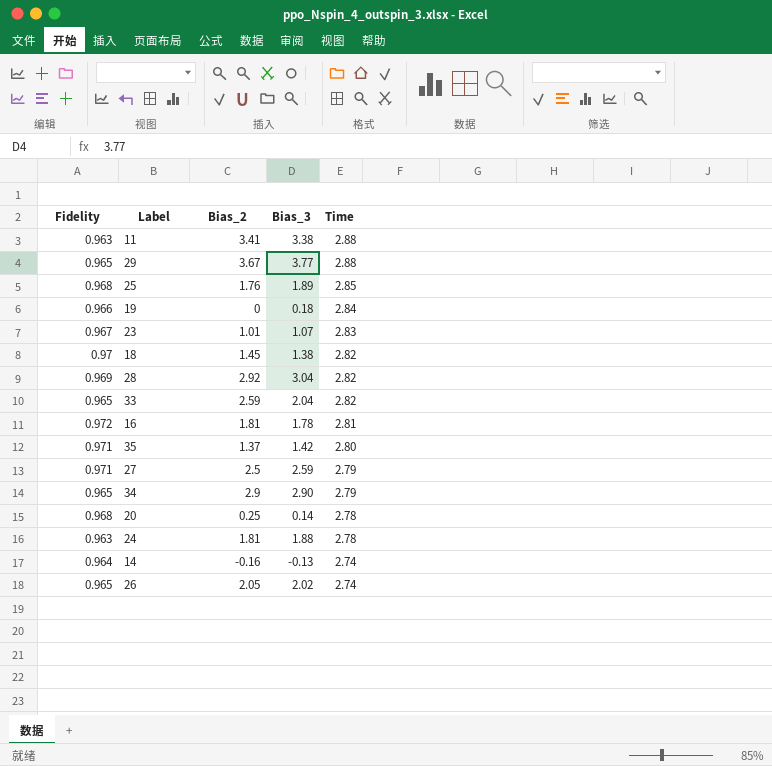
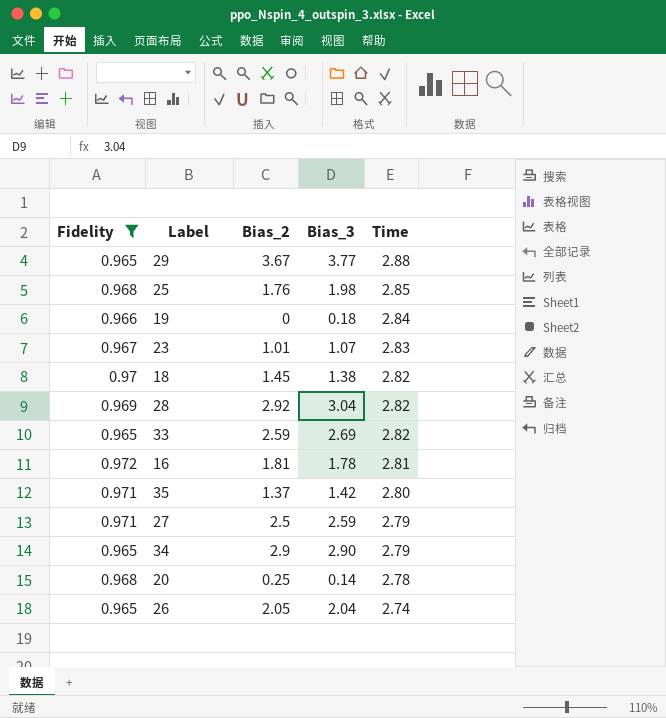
filter: none -> Fidelity >= 0.965
25 | Bias_3: 1.89 -> 1.98
33 | Bias_3: 2.04 -> 2.69
26 | Bias_3: 2.02 -> 2.04

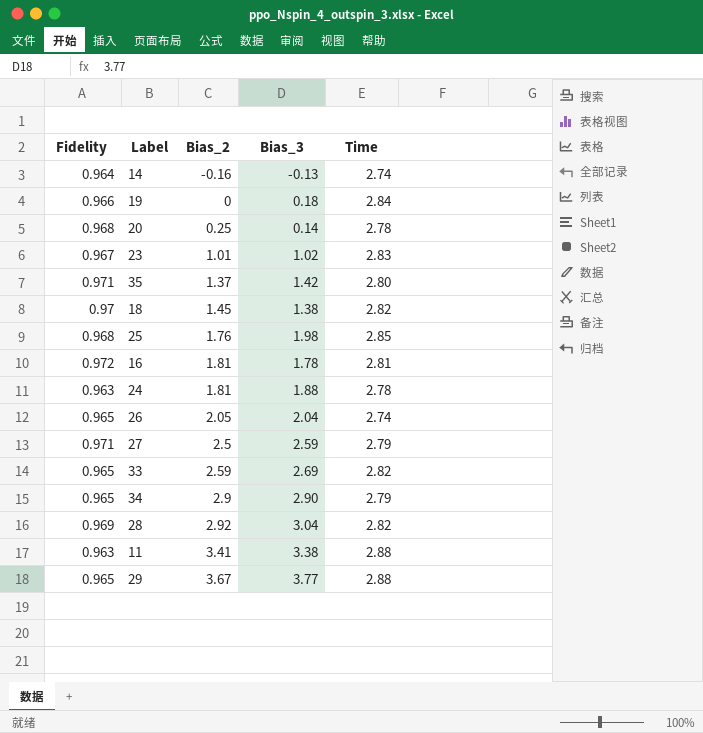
filter: Fidelity >= 0.965 -> none
row order: Time descending -> Bias_2 ascending
23 | Bias_3: 1.07 -> 1.02

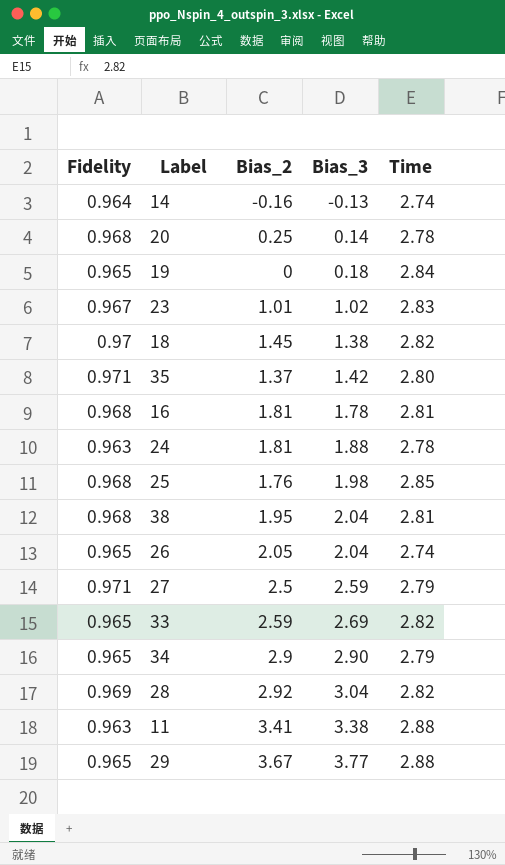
row order: Bias_2 ascending -> Bias_3 ascending
19 | Fidelity: 0.966 -> 0.965
16 | Fidelity: 0.972 -> 0.968
row 38: none -> 0.968 | 1.95 | 2.04 | 2.81

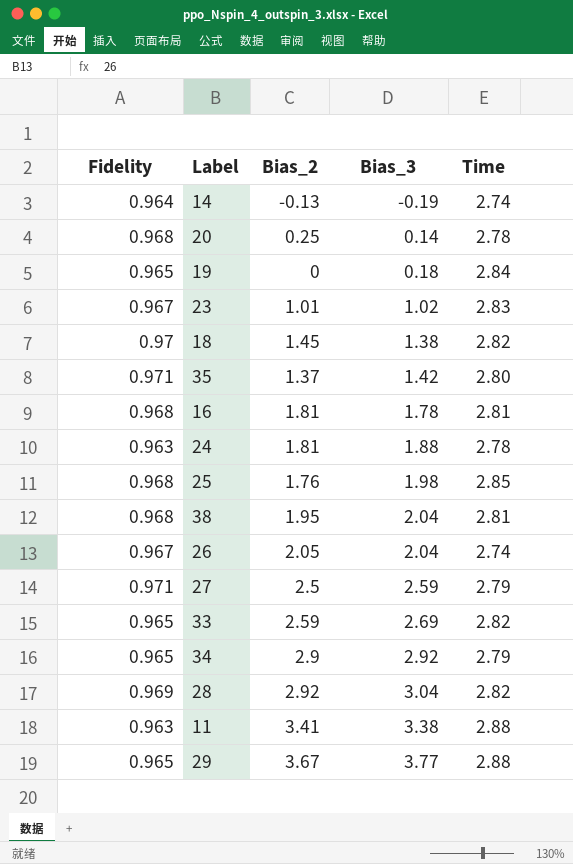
14 | Bias_2: -0.16 -> -0.13
14 | Bias_3: -0.13 -> -0.19
26 | Fidelity: 0.965 -> 0.967
34 | Bias_3: 2.90 -> 2.92

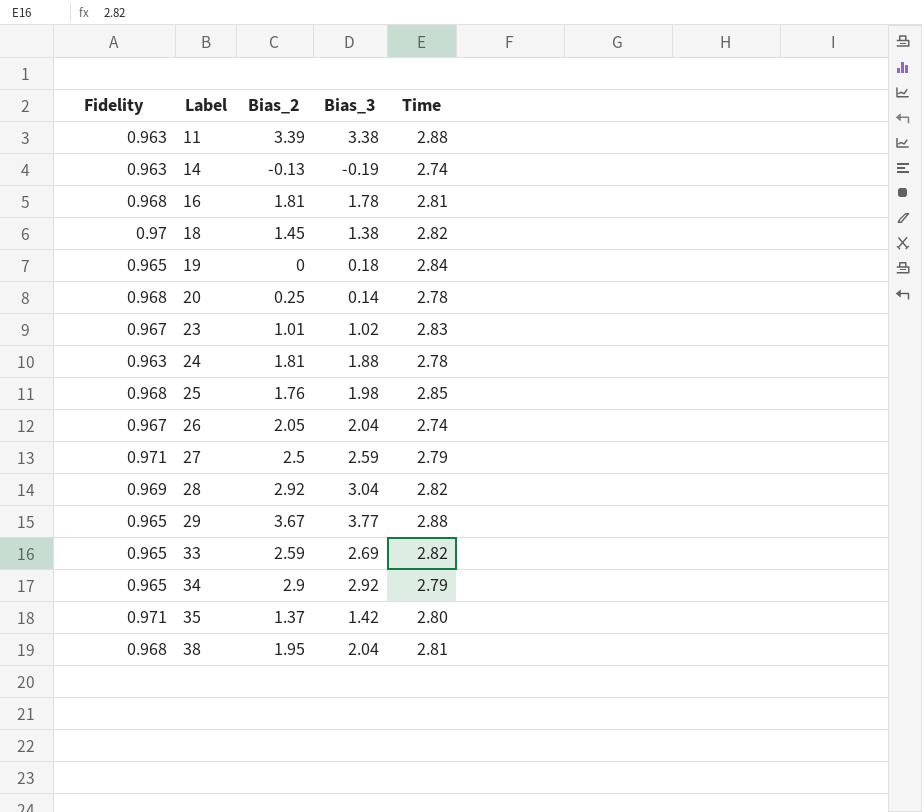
row order: Bias_3 ascending -> Label ascending
11 | Bias_2: 3.41 -> 3.39
14 | Fidelity: 0.964 -> 0.963

